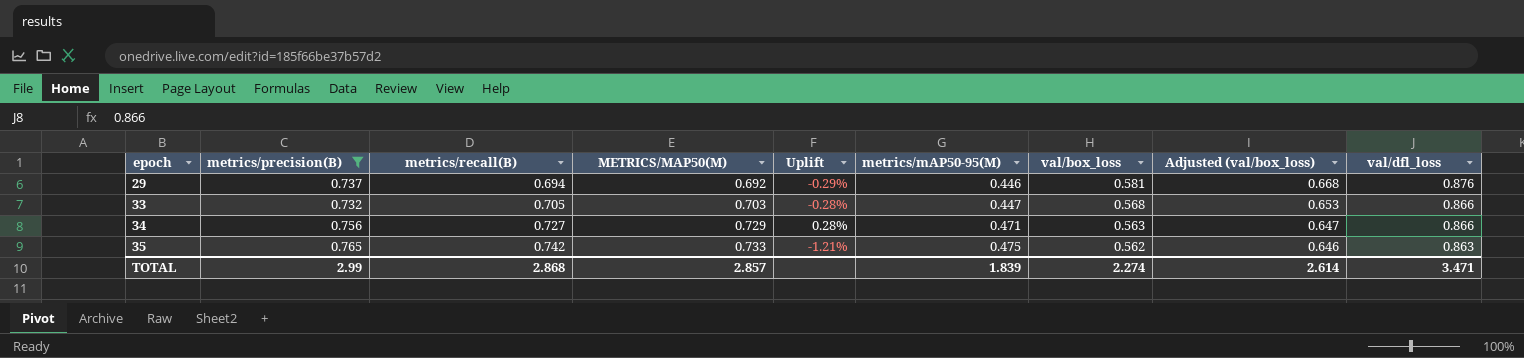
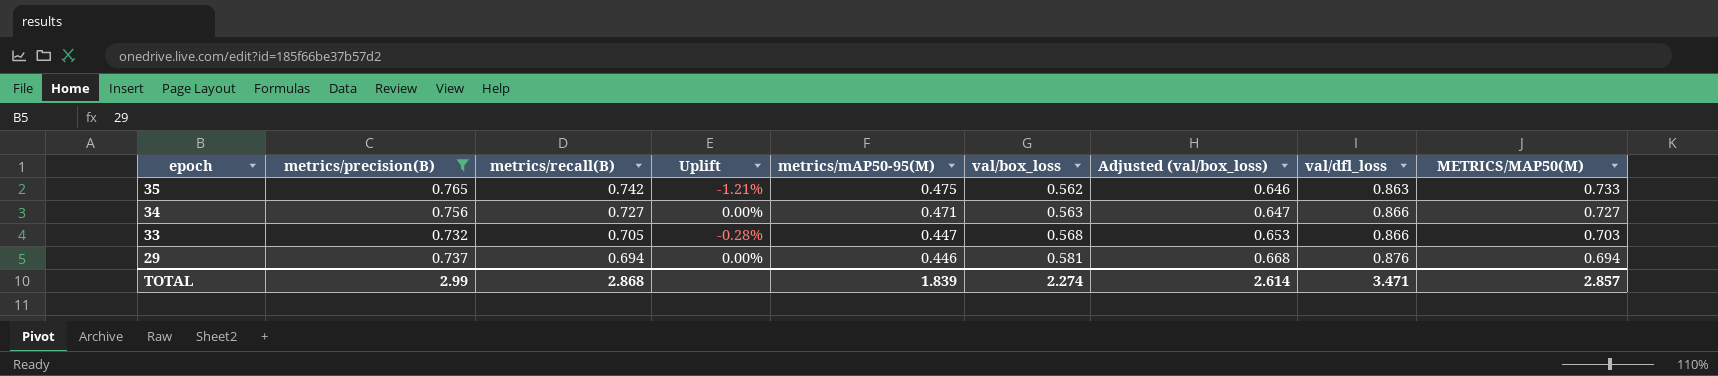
row order: epoch ascending -> epoch descending
column METRICS/MAP50(M) | position: 4 -> 9
34 | Uplift: 0.28% -> 0.00%
34 | METRICS/MAP50(M): 0.729 -> 0.727
29 | Uplift: -0.29% -> 0.00%
29 | METRICS/MAP50(M): 0.692 -> 0.694

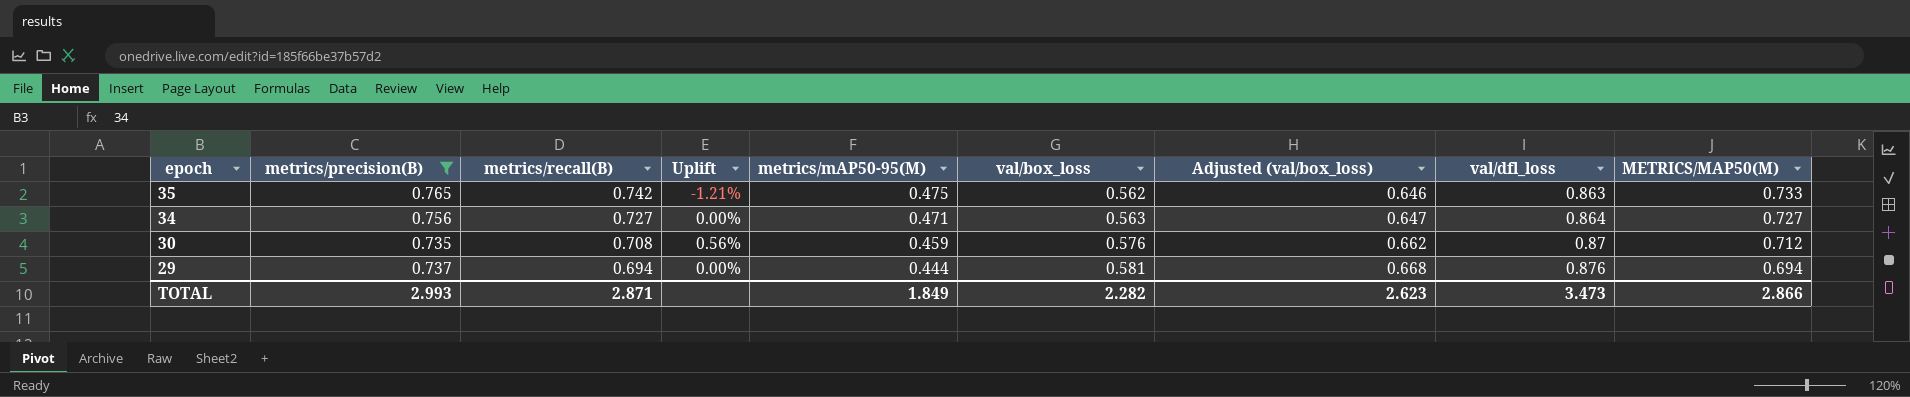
row 33: 0.732 | 0.705 | -0.28% | 0.447 | 0.568 | 0.653 | 0.866 | 0.703 -> none
34 | val/dfl_loss: 0.866 -> 0.864
row 30: none -> 0.735 | 0.708 | 0.56% | 0.459 | 0.576 | 0.662 | 0.87 | 0.712
29 | metrics/mAP50-95(M): 0.446 -> 0.444
TOTAL | metrics/precision(B): 2.99 -> 2.993
TOTAL | metrics/recall(B): 2.868 -> 2.871
TOTAL | metrics/mAP50-95(M): 1.839 -> 1.849
TOTAL | val/box_loss: 2.274 -> 2.282
TOTAL | Adjusted (val/box_loss): 2.614 -> 2.623
TOTAL | val/dfl_loss: 3.471 -> 3.473
TOTAL | METRICS/MAP50(M): 2.857 -> 2.866

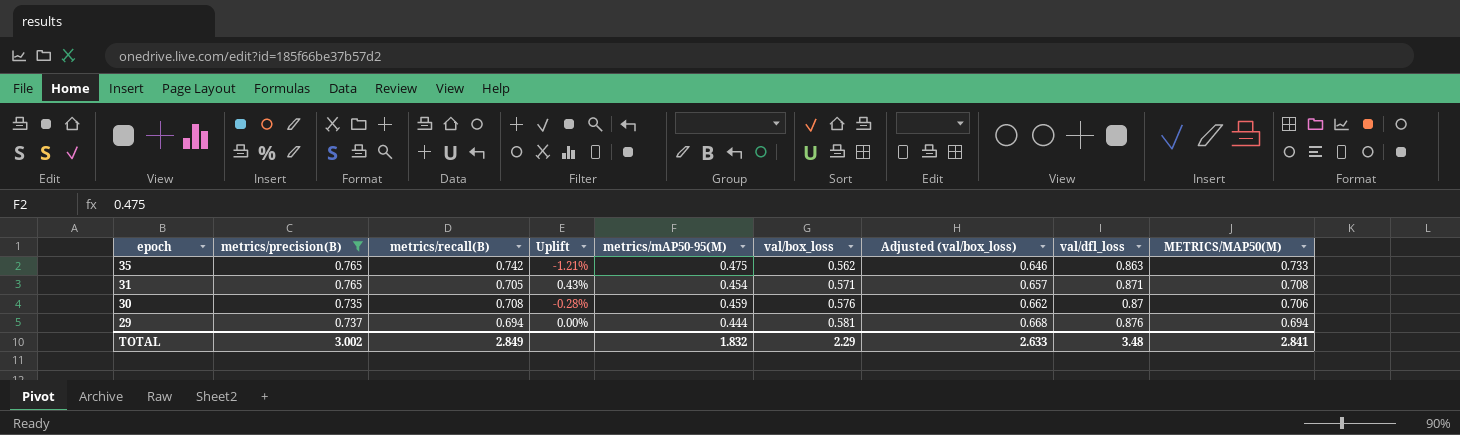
row 34: 0.756 | 0.727 | 0.00% | 0.471 | 0.563 | 0.647 | 0.864 | 0.727 -> none
row 31: none -> 0.765 | 0.705 | 0.43% | 0.454 | 0.571 | 0.657 | 0.871 | 0.708
30 | Uplift: 0.56% -> -0.28%
30 | METRICS/MAP50(M): 0.712 -> 0.706
TOTAL | metrics/precision(B): 2.993 -> 3.002
TOTAL | metrics/recall(B): 2.871 -> 2.849
TOTAL | metrics/mAP50-95(M): 1.849 -> 1.832
TOTAL | val/box_loss: 2.282 -> 2.29
TOTAL | Adjusted (val/box_loss): 2.623 -> 2.633
TOTAL | val/dfl_loss: 3.473 -> 3.48
TOTAL | METRICS/MAP50(M): 2.866 -> 2.841

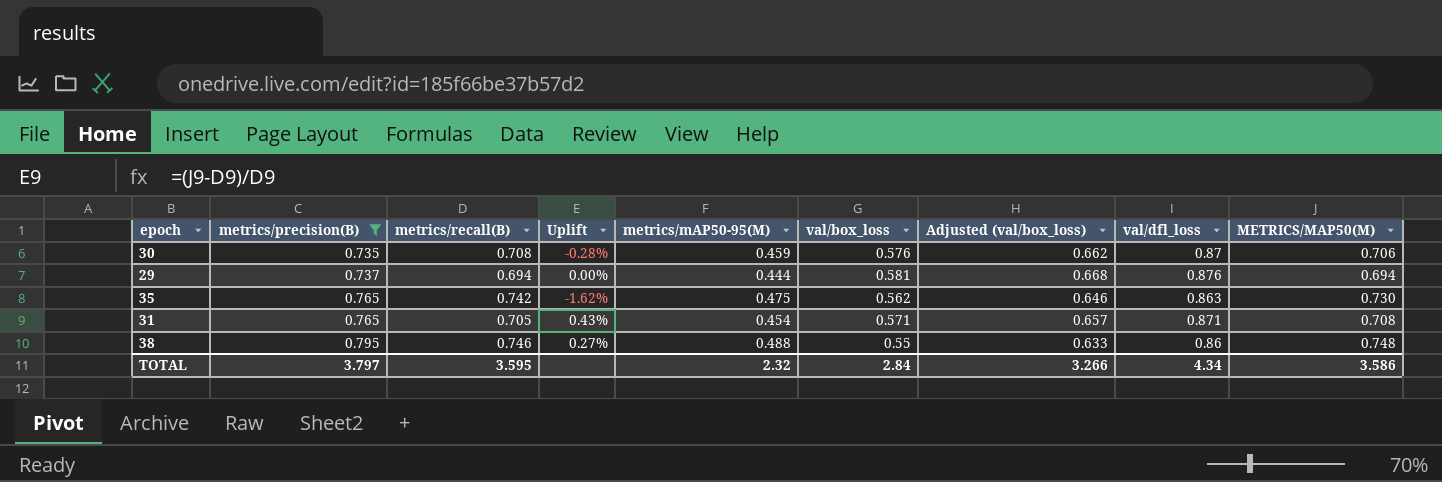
row order: epoch descending -> metrics/precision(B) ascending
35 | Uplift: -1.21% -> -1.62%
35 | METRICS/MAP50(M): 0.733 -> 0.730
row 38: none -> 0.795 | 0.746 | 0.27% | 0.488 | 0.55 | 0.633 | 0.86 | 0.748
TOTAL | metrics/precision(B): 3.002 -> 3.797
TOTAL | metrics/recall(B): 2.849 -> 3.595
TOTAL | metrics/mAP50-95(M): 1.832 -> 2.32
TOTAL | val/box_loss: 2.29 -> 2.84
TOTAL | Adjusted (val/box_loss): 2.633 -> 3.266
TOTAL | val/dfl_loss: 3.48 -> 4.34
TOTAL | METRICS/MAP50(M): 2.841 -> 3.586

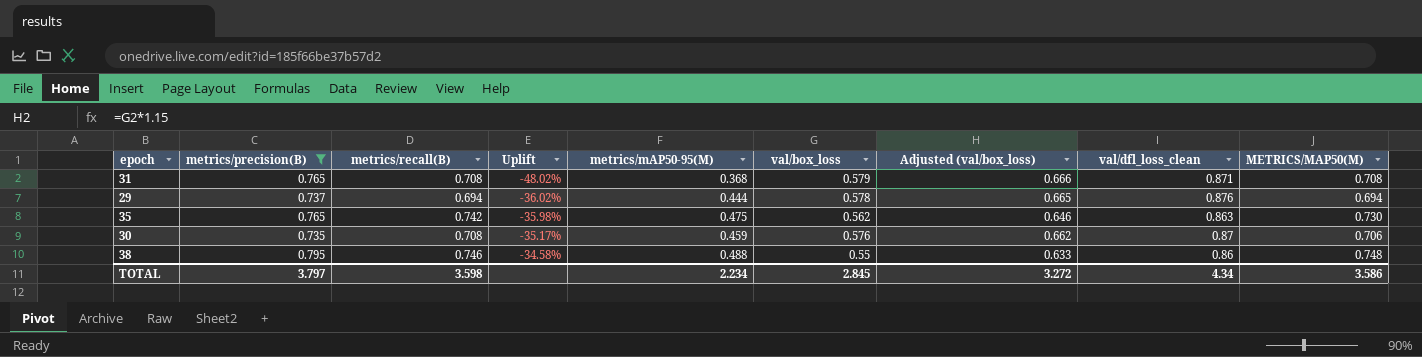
row order: metrics/precision(B) ascending -> Uplift ascending
column Uplift | formula: ([METRICS/MAP50(M)] - [metrics/recall(B)]) / [metrics/recall(B)] -> ([metrics/mAP50-95(M)] - [metrics/recall(B)]) / [metrics/recall(B)]
column name: val/dfl_loss -> val/dfl_loss_clean
31 | metrics/recall(B): 0.705 -> 0.708
31 | metrics/mAP50-95(M): 0.454 -> 0.368
31 | val/box_loss: 0.571 -> 0.579
31 | Adjusted (val/box_loss): 0.657 -> 0.666
29 | val/box_loss: 0.581 -> 0.578
29 | Adjusted (val/box_loss): 0.668 -> 0.665
TOTAL | metrics/recall(B): 3.595 -> 3.598
TOTAL | metrics/mAP50-95(M): 2.32 -> 2.234
TOTAL | val/box_loss: 2.84 -> 2.845
TOTAL | Adjusted (val/box_loss): 3.266 -> 3.272

